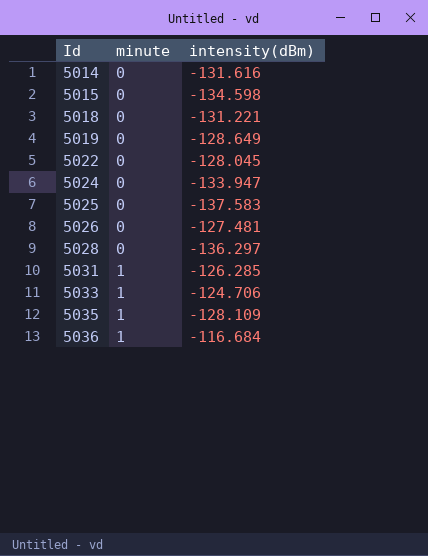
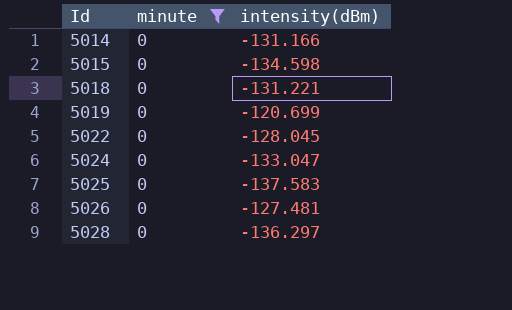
filter: none -> minute = 0
5014 | intensity(dBm): -131.616 -> -131.166
5019 | intensity(dBm): -128.649 -> -120.699
5024 | intensity(dBm): -133.947 -> -133.047

